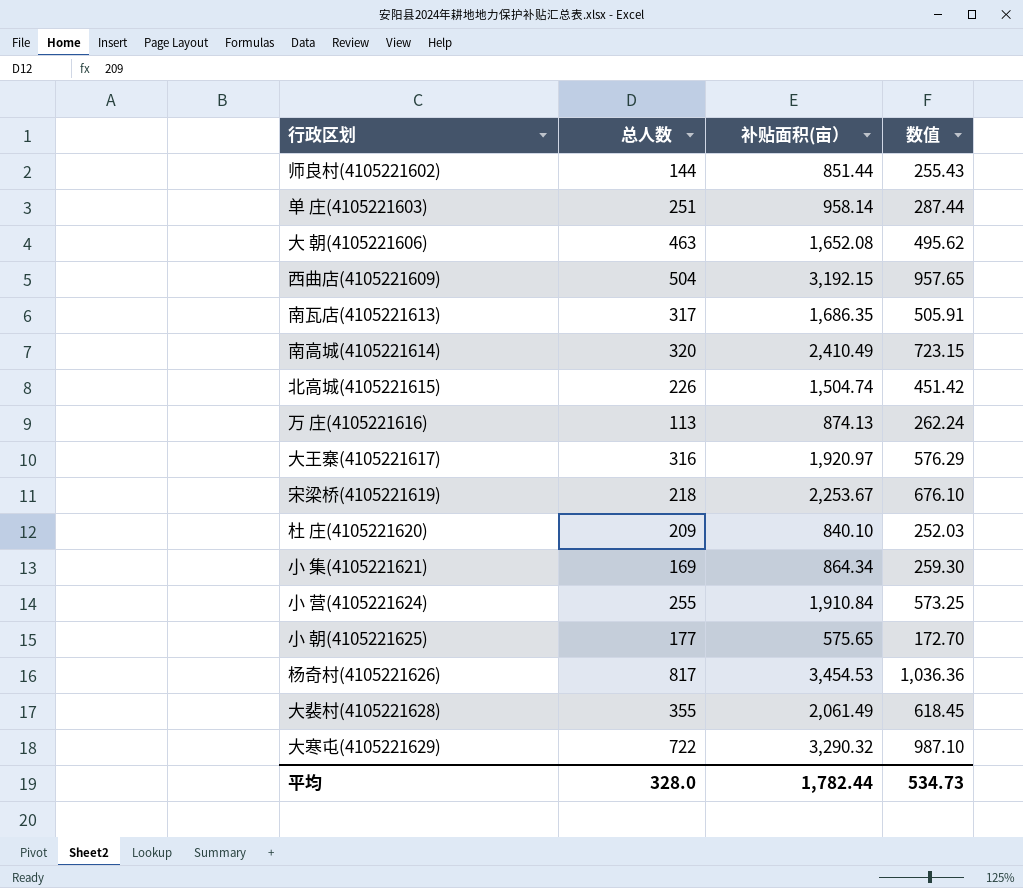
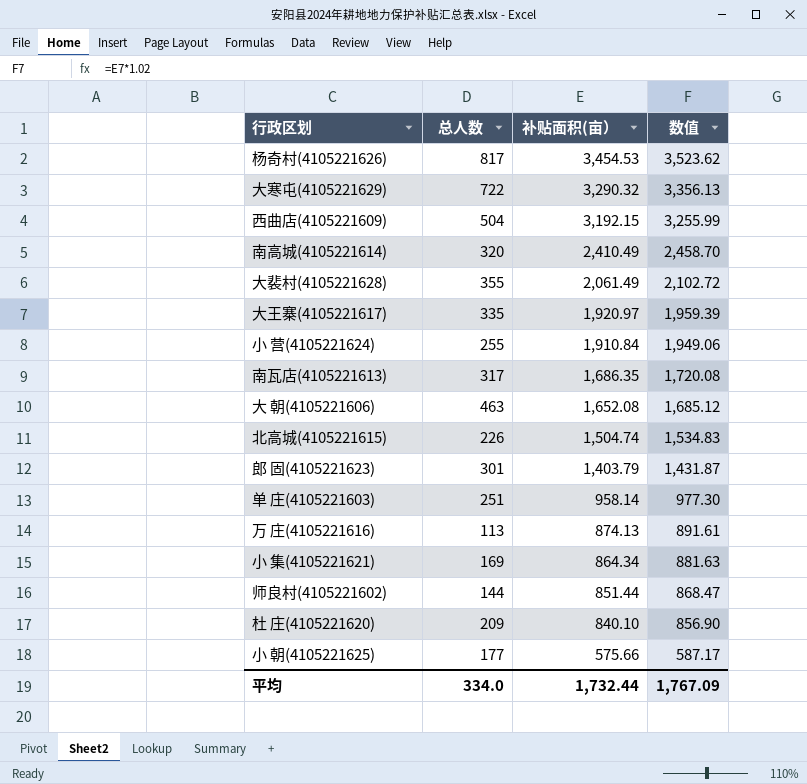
row order: none -> 补贴面积(亩） descending
column 数值 | formula: [补贴面积(亩）] * 0.3 -> [补贴面积(亩）] * 1.02
row 宋梁桥(4105221619): 218 | 2,253.67 | 676.10 -> none
大王寨(4105221617) | 总人数: 316 -> 335
row 郎 固(4105221623): none -> 301 | 1,403.79 | 1,431.87
小 朝(4105221625) | 补贴面积(亩）: 575.65 -> 575.66
平均 | 总人数: 328.0 -> 334.0
平均 | 补贴面积(亩）: 1,782.44 -> 1,732.44
平均 | 数值: 534.73 -> 1,767.09

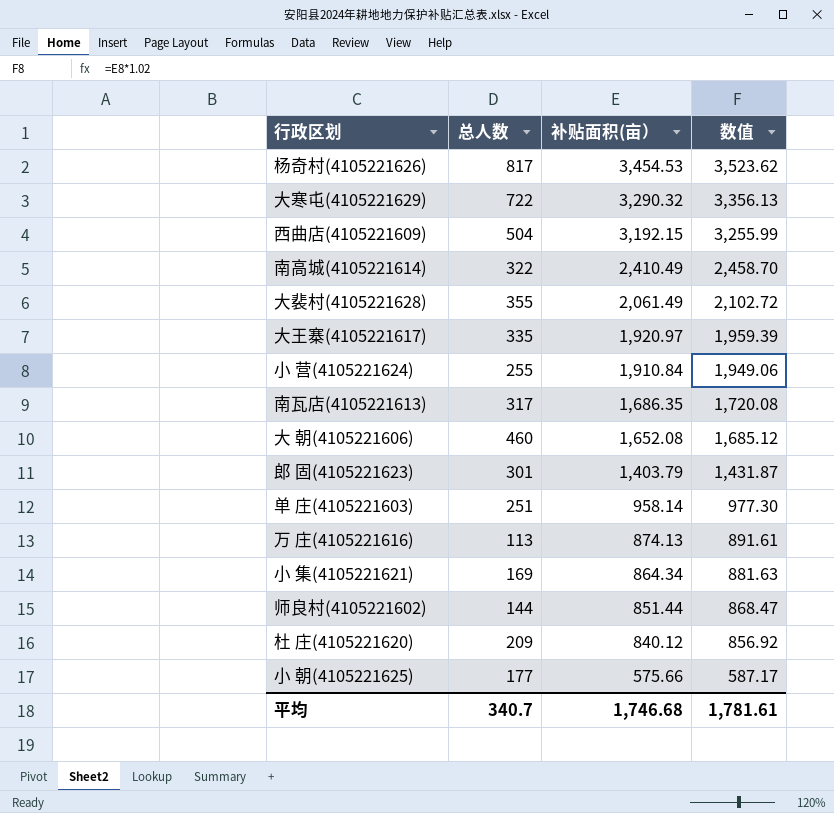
row 北高城(4105221615): 226 | 1,504.74 | 1,534.83 -> none
南高城(4105221614) | 总人数: 320 -> 322
大 朝(4105221606) | 总人数: 463 -> 460
杜 庄(4105221620) | 补贴面积(亩）: 840.10 -> 840.12
杜 庄(4105221620) | 数值: 856.90 -> 856.92
平均 | 总人数: 334.0 -> 340.7
平均 | 补贴面积(亩）: 1,732.44 -> 1,746.68
平均 | 数值: 1,767.09 -> 1,781.61

